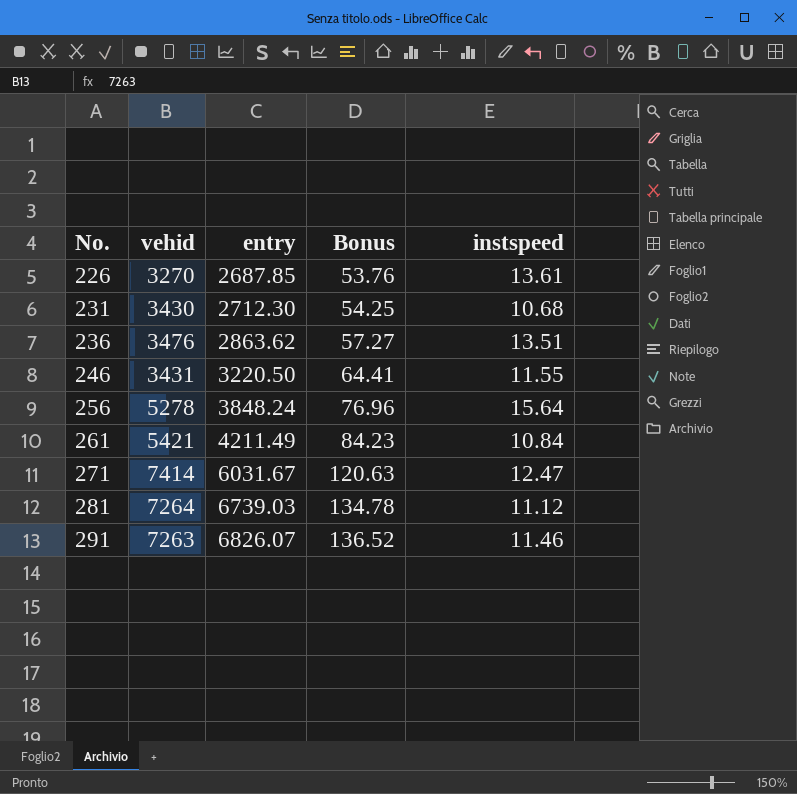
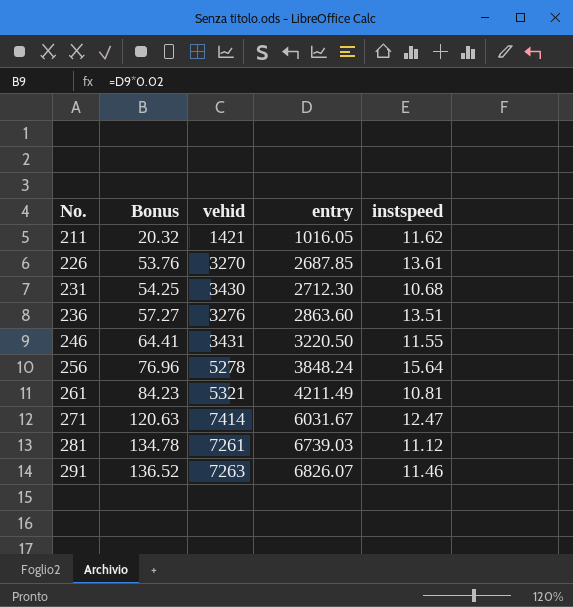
column Bonus | position: 4 -> 2
row 211: none -> 20.32 | 1421 | 1016.05 | 11.62
236 | vehid: 3476 -> 3276
236 | entry: 2863.62 -> 2863.60
261 | vehid: 5421 -> 5321
261 | instspeed: 10.84 -> 10.81
281 | vehid: 7264 -> 7261

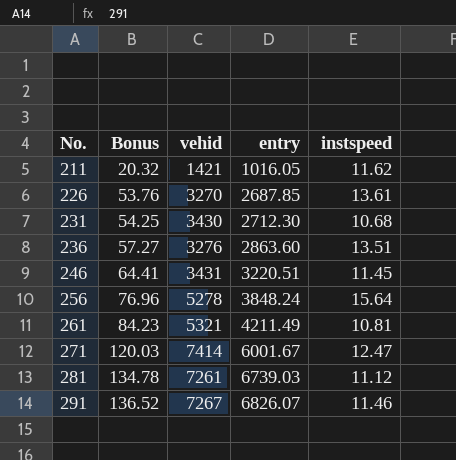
246 | entry: 3220.50 -> 3220.51
246 | instspeed: 11.55 -> 11.45
271 | Bonus: 120.63 -> 120.03
271 | entry: 6031.67 -> 6001.67
291 | vehid: 7263 -> 7267

